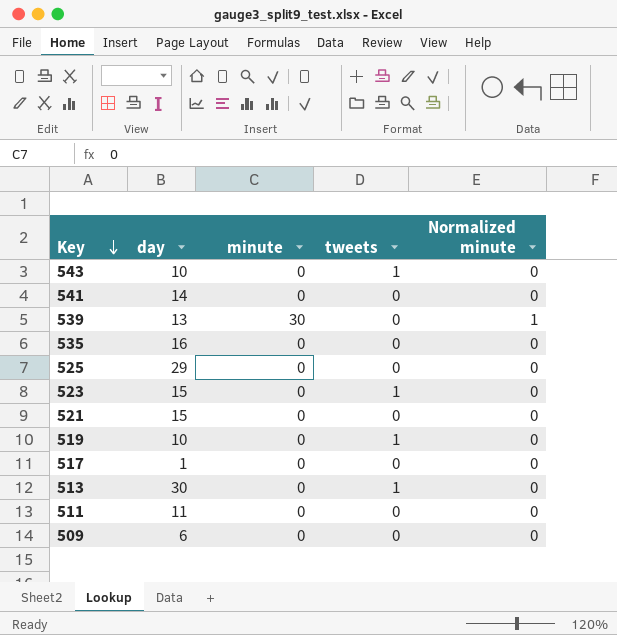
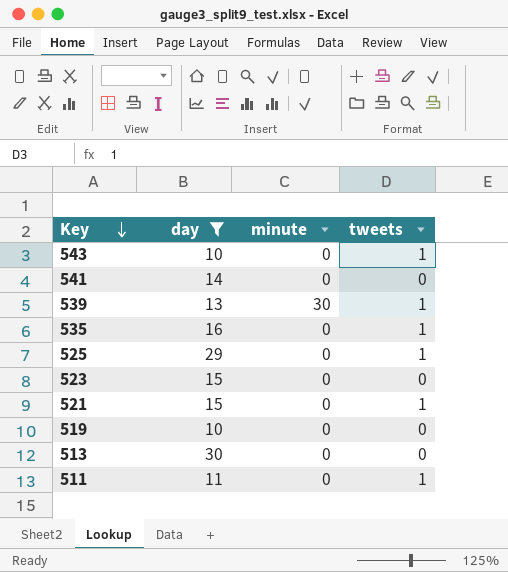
filter: none -> day >= 10
column Normalized minute | position: 5 -> none
539 | tweets: 0 -> 1
535 | tweets: 0 -> 1
525 | tweets: 0 -> 1
523 | tweets: 1 -> 0
521 | tweets: 0 -> 1
519 | tweets: 1 -> 0
513 | tweets: 1 -> 0
511 | tweets: 0 -> 1

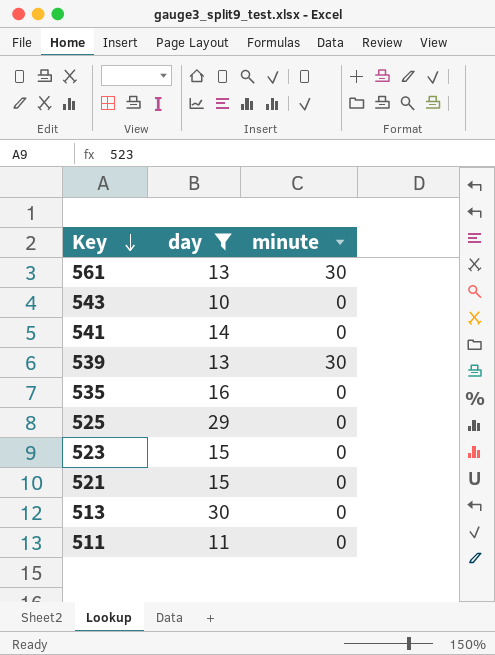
column tweets | position: 4 -> none
row 519: 10 | 0 | 0 -> none
row 561: none -> 13 | 30

